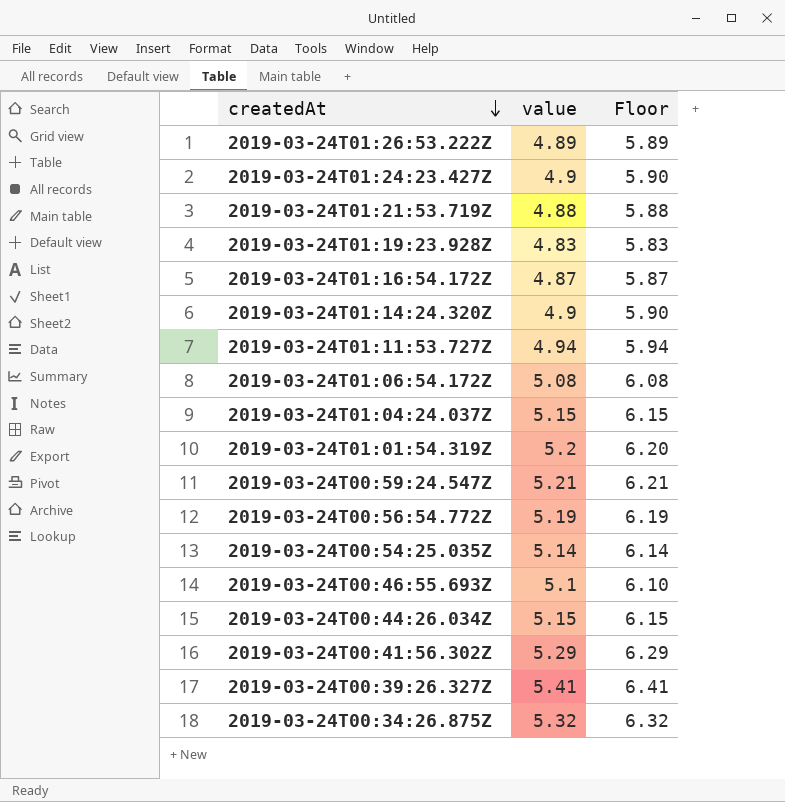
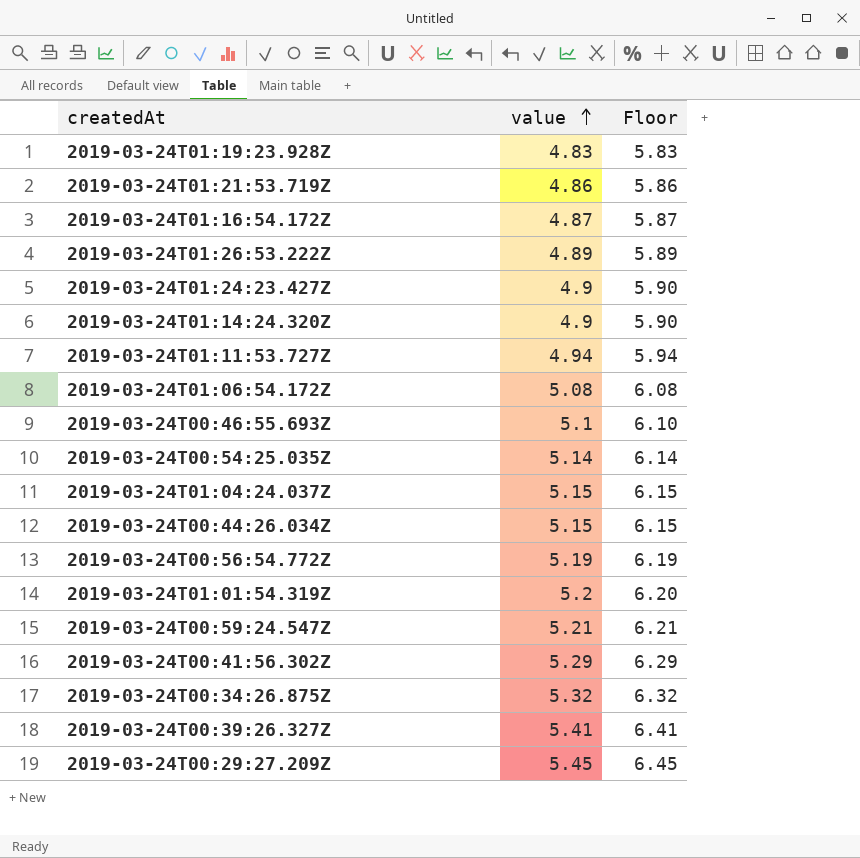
row order: createdAt descending -> value ascending
2019-03-24T01:21:53.719Z | value: 4.88 -> 4.86
2019-03-24T01:21:53.719Z | Floor: 5.88 -> 5.86
row 2019-03-24T00:29:27.209Z: none -> 5.45 | 6.45

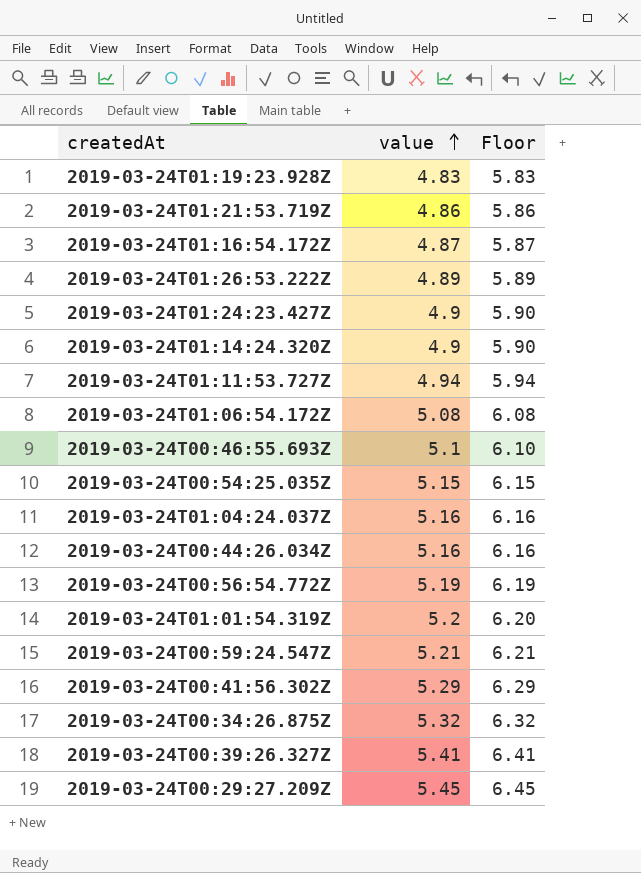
2019-03-24T00:54:25.035Z | value: 5.14 -> 5.15
2019-03-24T00:54:25.035Z | Floor: 6.14 -> 6.15
2019-03-24T01:04:24.037Z | value: 5.15 -> 5.16
2019-03-24T01:04:24.037Z | Floor: 6.15 -> 6.16
2019-03-24T00:44:26.034Z | value: 5.15 -> 5.16
2019-03-24T00:44:26.034Z | Floor: 6.15 -> 6.16

